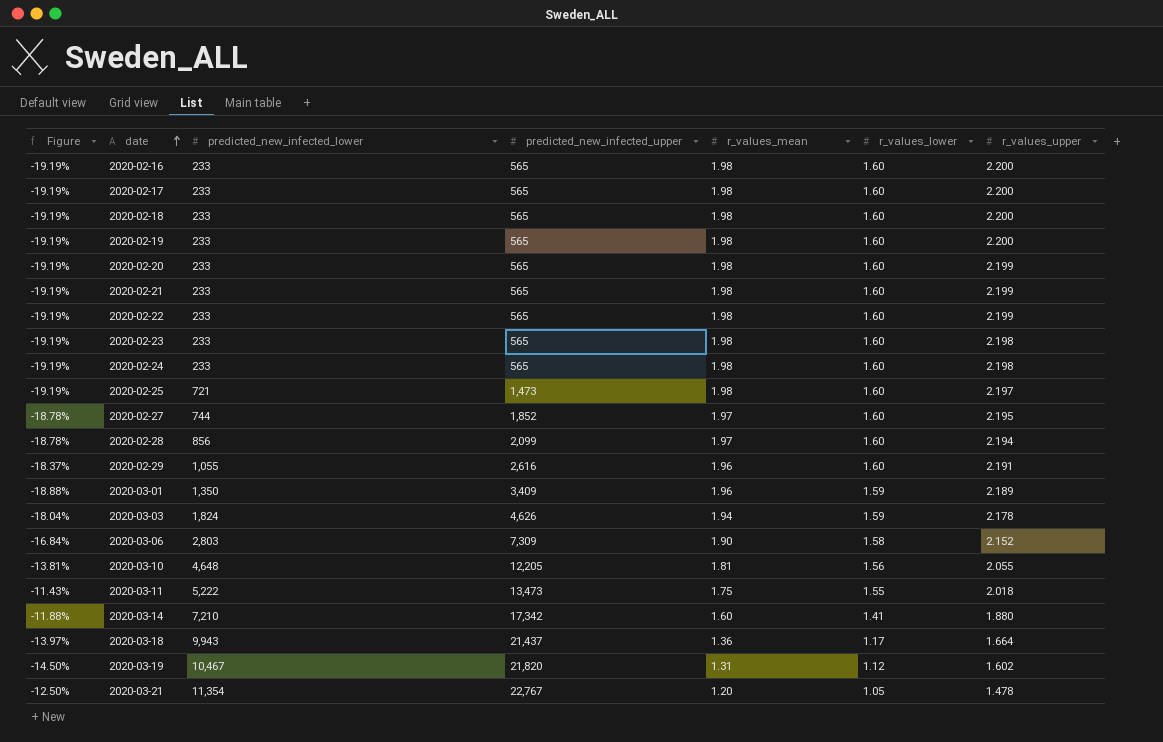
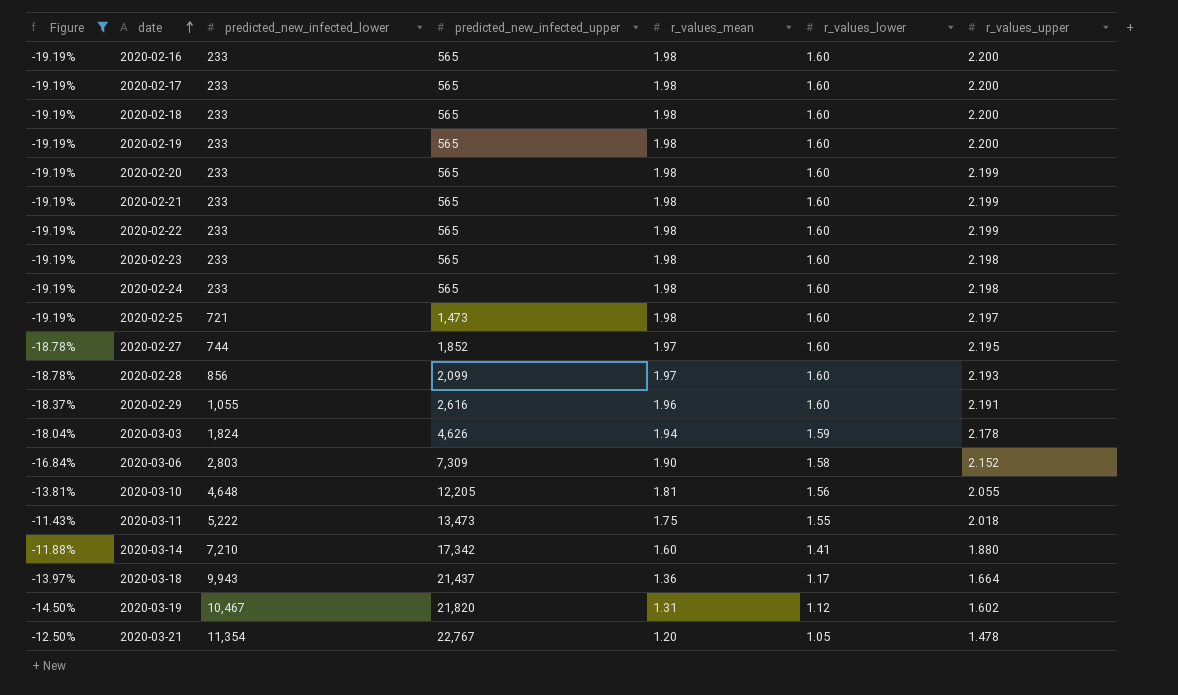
filter: none -> Figure != -18.88%
2020-02-28 | r_values_upper: 2.194 -> 2.193

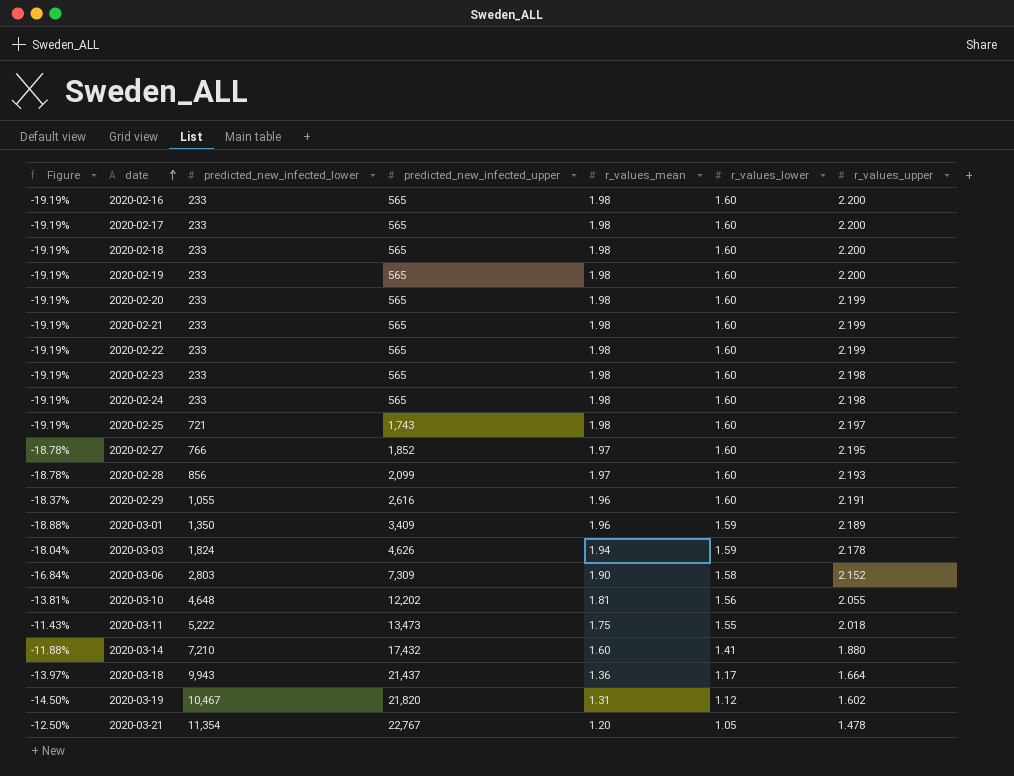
filter: Figure != -18.88% -> none
2020-02-25 | predicted_new_infected_upper: 1,473 -> 1,743
2020-02-27 | predicted_new_infected_lower: 744 -> 766
2020-03-10 | predicted_new_infected_upper: 12,205 -> 12,202
2020-03-14 | predicted_new_infected_upper: 17,342 -> 17,432

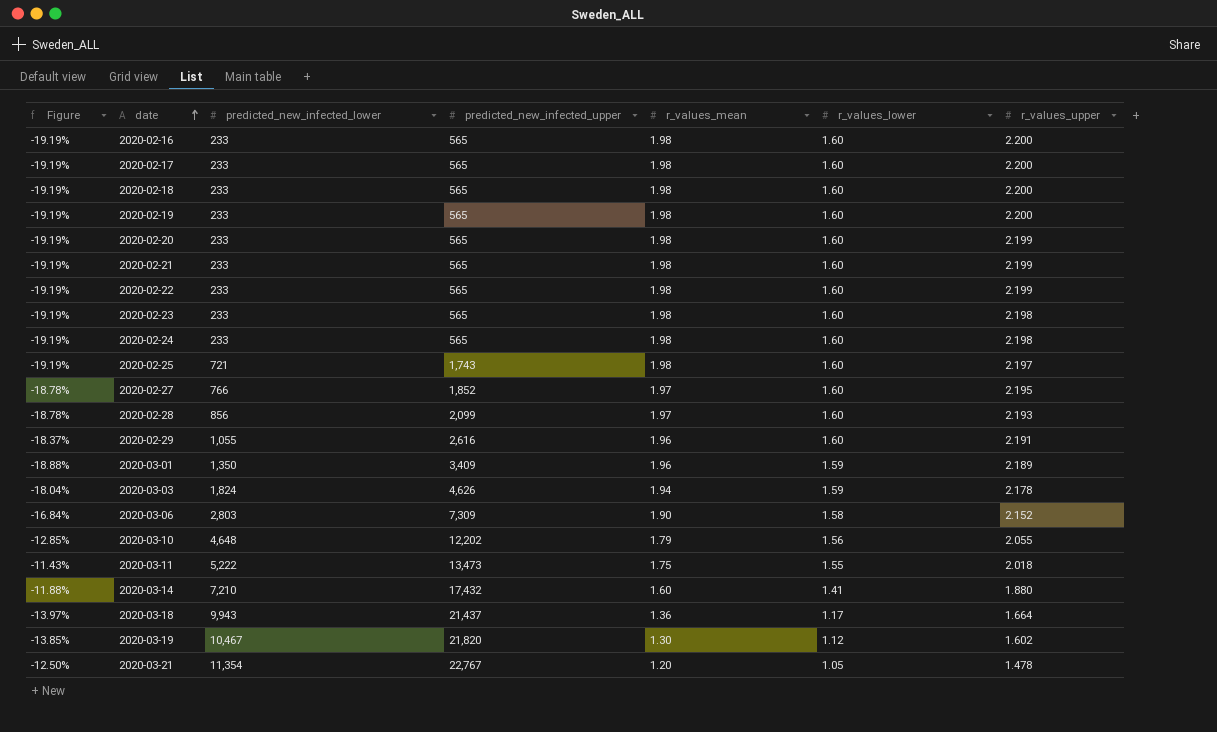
2020-03-10 | Figure: -13.81% -> -12.85%
2020-03-10 | r_values_mean: 1.81 -> 1.79
2020-03-19 | Figure: -14.50% -> -13.85%
2020-03-19 | r_values_mean: 1.31 -> 1.30

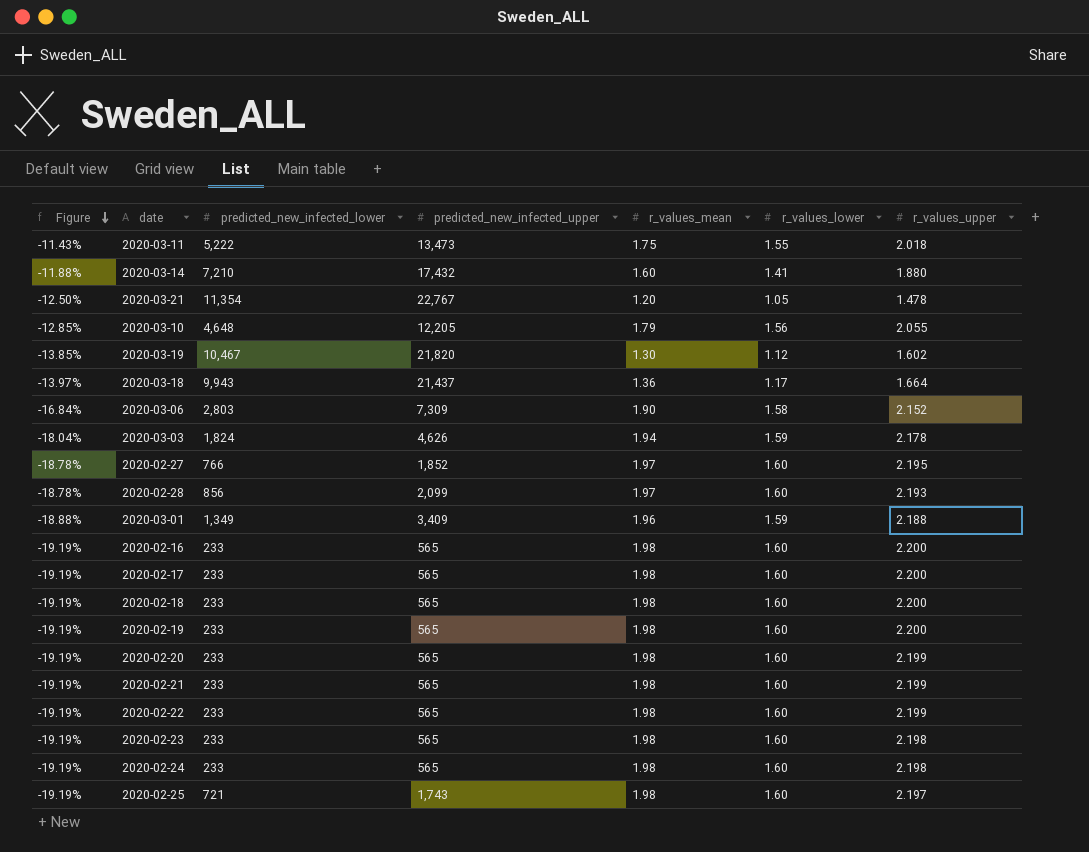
row order: date ascending -> Figure descending
row 2020-02-29: -18.37% | 1,055 | 2,616 | 1.96 | 1.60 | 2.191 -> none
2020-03-10 | predicted_new_infected_upper: 12,202 -> 12,205
2020-03-01 | predicted_new_infected_lower: 1,350 -> 1,349
2020-03-01 | r_values_upper: 2.189 -> 2.188

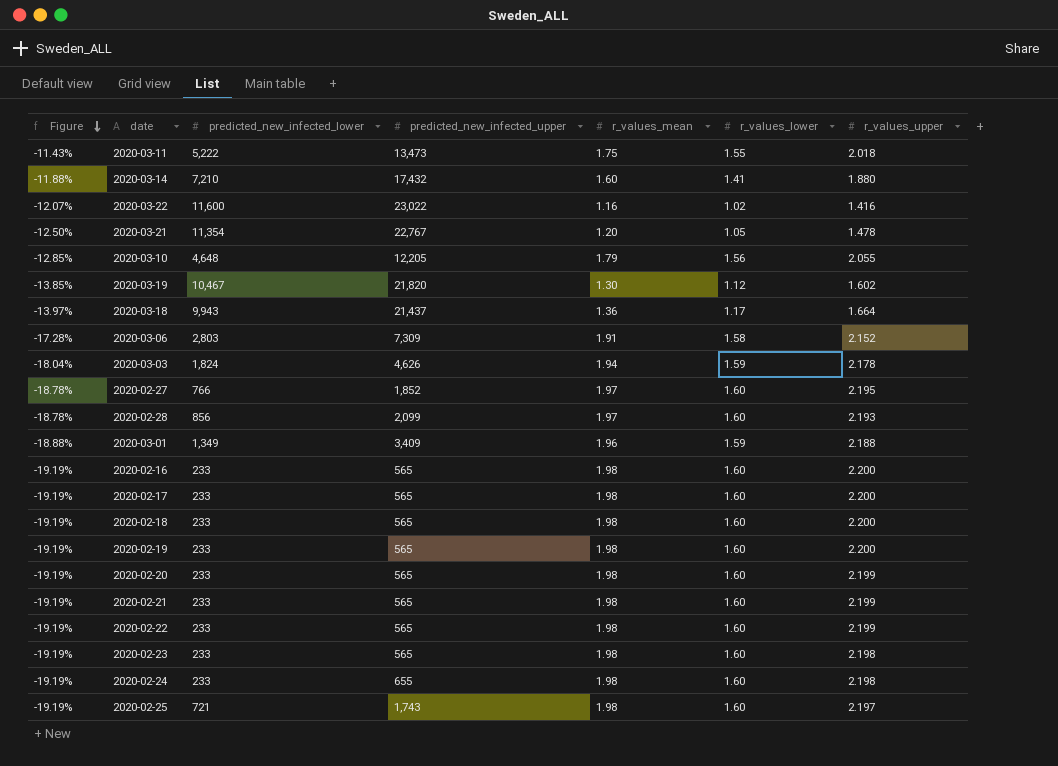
row 2020-03-22: none -> -12.07% | 11,600 | 23,022 | 1.16 | 1.02 | 1.416
2020-03-06 | Figure: -16.84% -> -17.28%
2020-03-06 | r_values_mean: 1.90 -> 1.91
2020-02-24 | predicted_new_infected_upper: 565 -> 655

